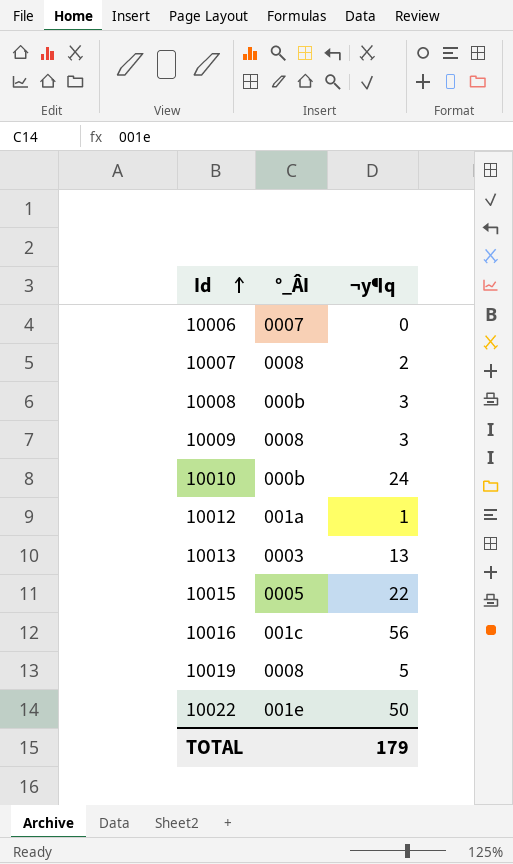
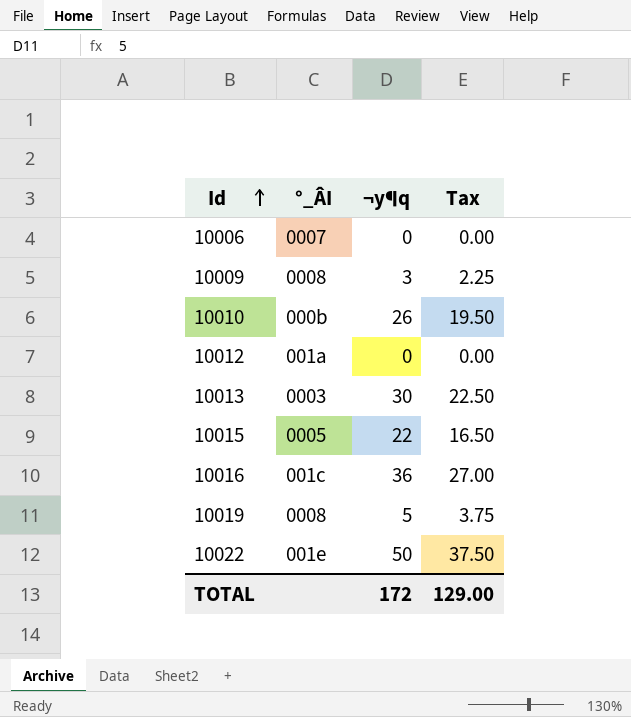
column Tax | formula: none -> [¬y¶q] * 0.75
row 10007: 0008 | 2 -> none
row 10008: 000b | 3 -> none
10010 | ¬y¶q: 24 -> 26
10012 | ¬y¶q: 1 -> 0
10013 | ¬y¶q: 13 -> 30
10016 | ¬y¶q: 56 -> 36
TOTAL | ¬y¶q: 179 -> 172

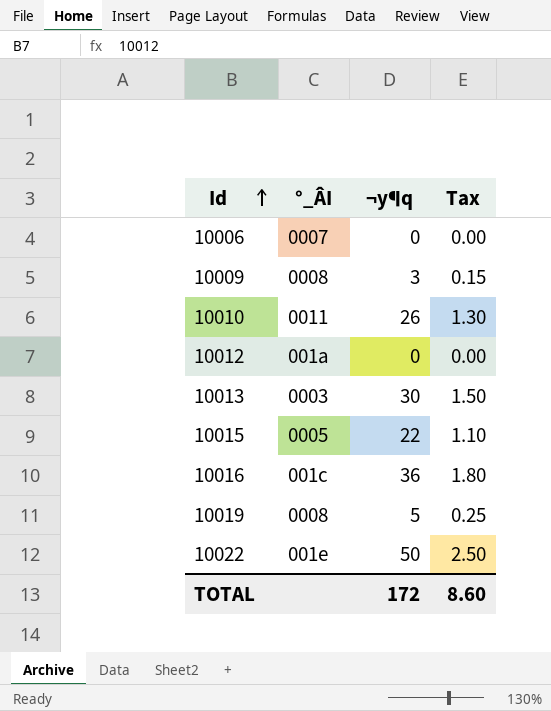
column Tax | formula: [¬y¶q] * 0.75 -> [¬y¶q] * 0.05
10010 | °_ÂI: 000b -> 0011
TOTAL | Tax: 129.00 -> 8.60

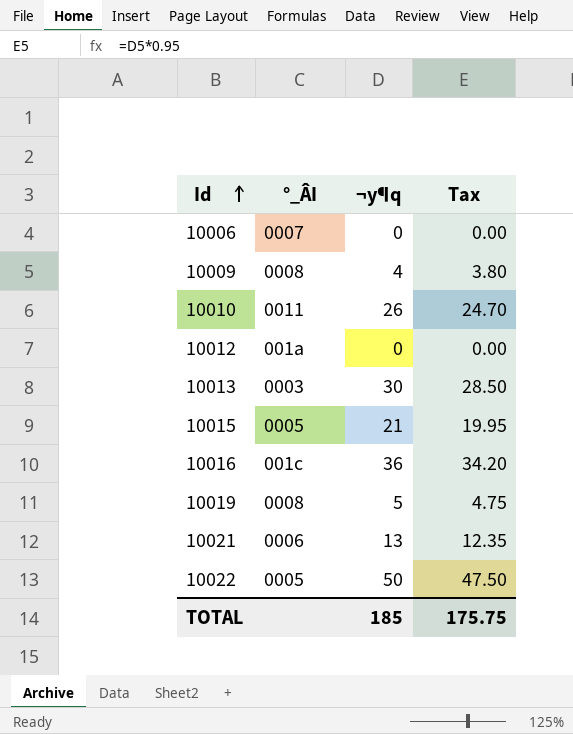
column Tax | formula: [¬y¶q] * 0.05 -> [¬y¶q] * 0.95
10009 | ¬y¶q: 3 -> 4
10015 | ¬y¶q: 22 -> 21
row 10021: none -> 0006 | 13 | 12.35
10022 | °_ÂI: 001e -> 0005
TOTAL | ¬y¶q: 172 -> 185
TOTAL | Tax: 8.60 -> 175.75

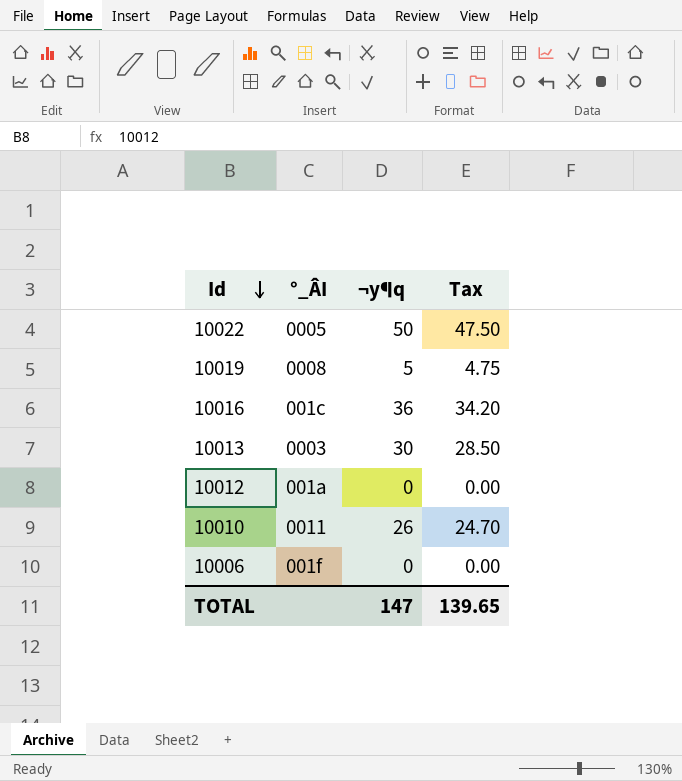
row order: Id ascending -> Id descending
row 10009: 0008 | 4 | 3.80 -> none
row 10015: 0005 | 21 | 19.95 -> none
row 10021: 0006 | 13 | 12.35 -> none
10006 | °_ÂI: 0007 -> 001f
TOTAL | ¬y¶q: 185 -> 147
TOTAL | Tax: 175.75 -> 139.65

